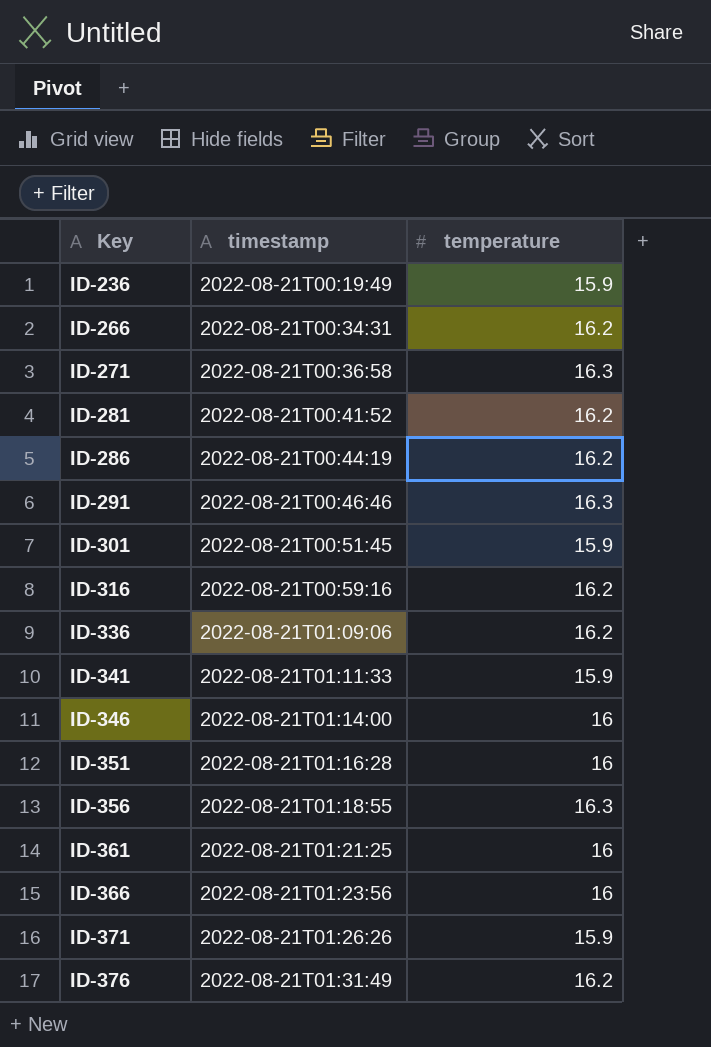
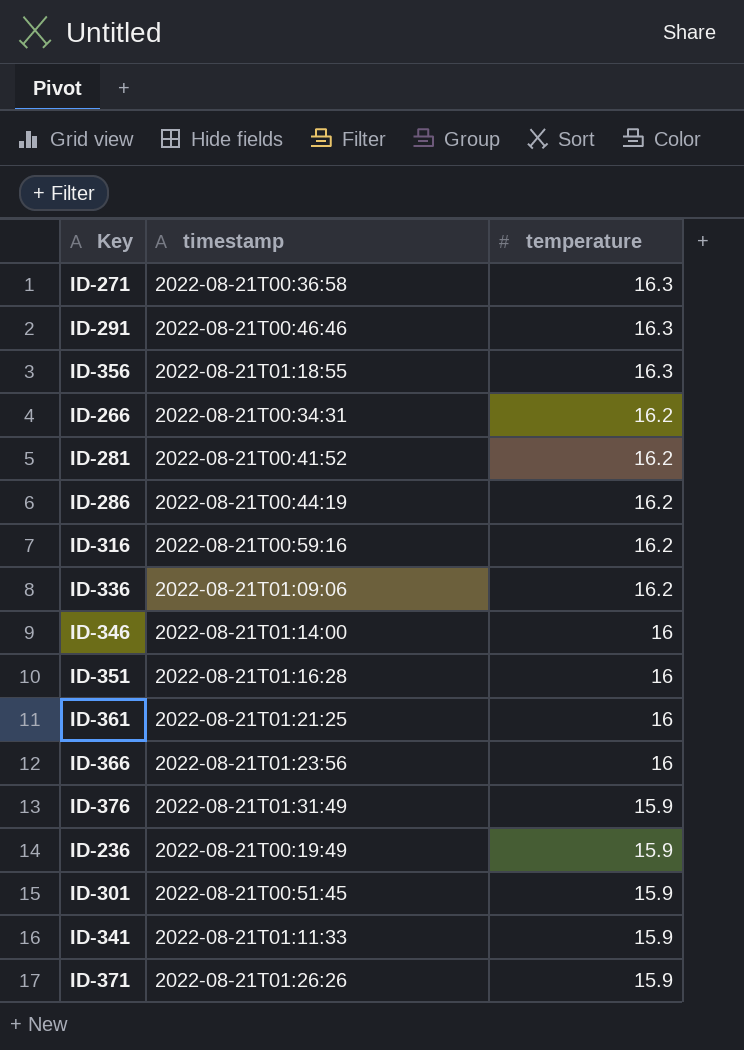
row order: Key ascending -> temperature descending
ID-376 | temperature: 16.2 -> 15.9

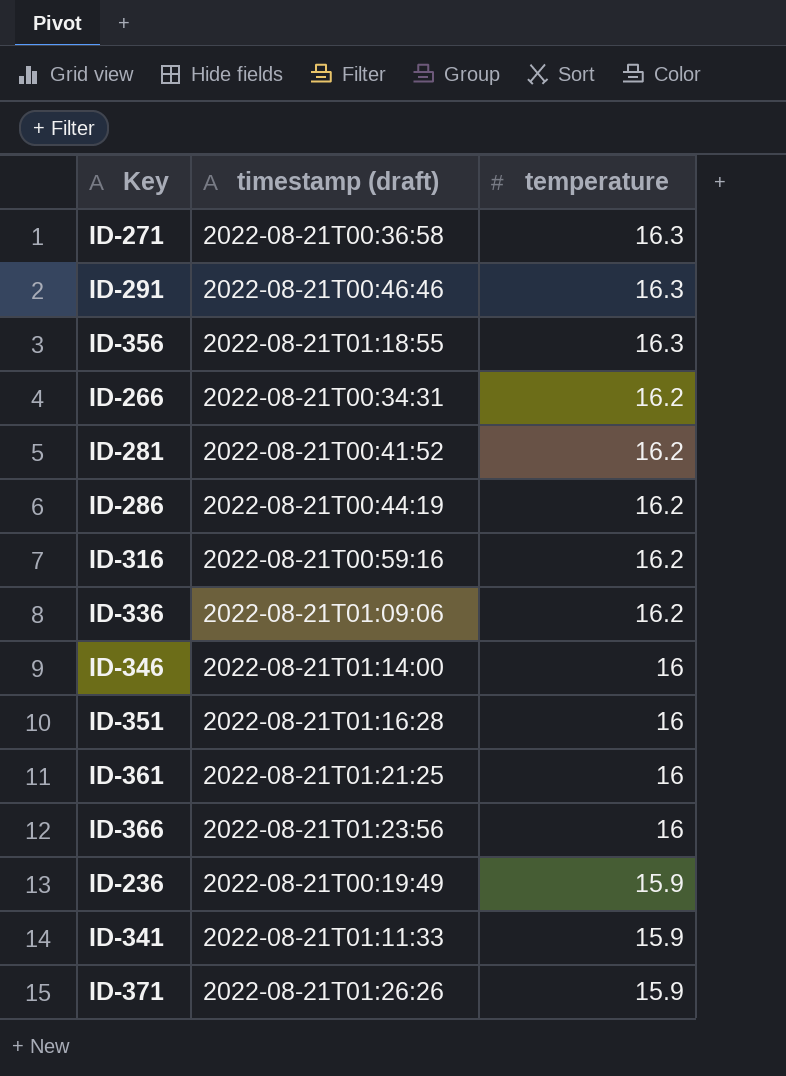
column name: timestamp -> timestamp (draft)
row ID-376: 2022-08-21T01:31:49 | 15.9 -> none
row ID-301: 2022-08-21T00:51:45 | 15.9 -> none

